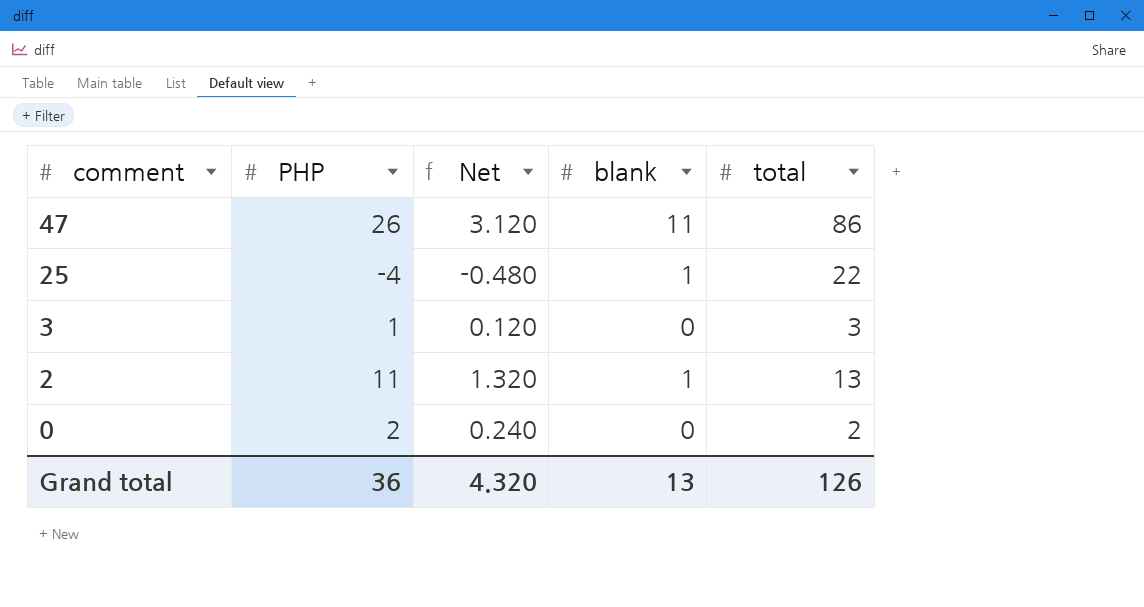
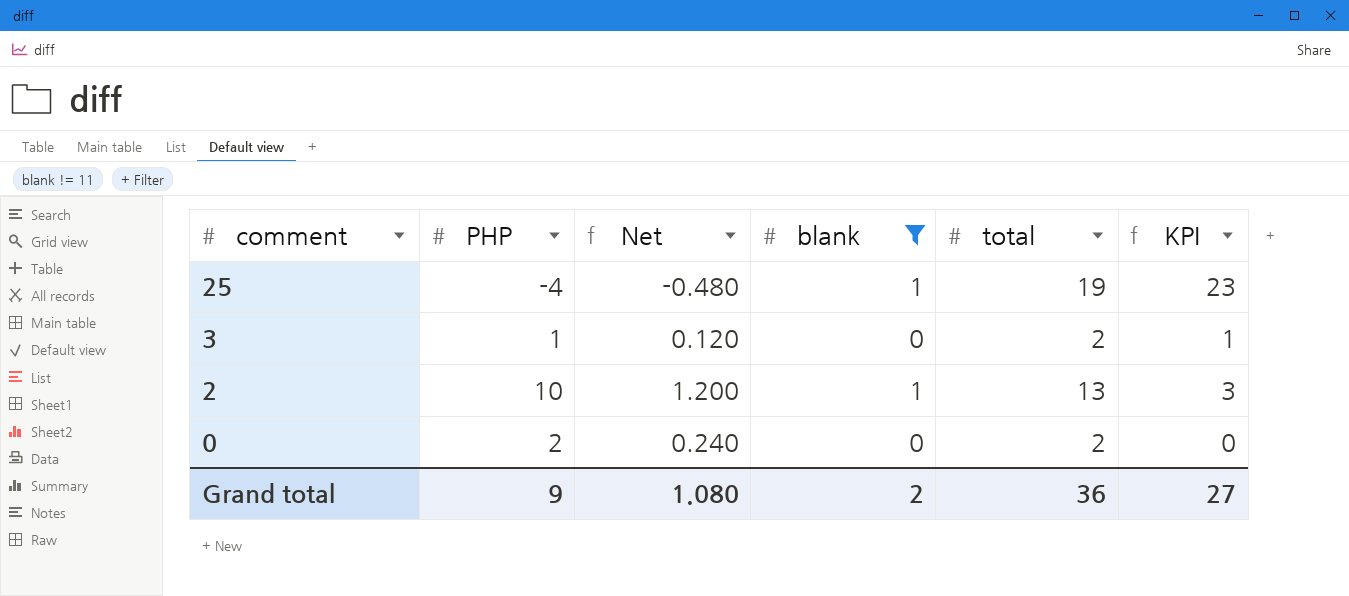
filter: none -> blank != 11
column KPI | formula: none -> [total] - [PHP]
25 | total: 22 -> 19
3 | total: 3 -> 2
2 | PHP: 11 -> 10
2 | Net: 1.320 -> 1.200
Grand total | PHP: 36 -> 9
Grand total | Net: 4.320 -> 1.080
Grand total | blank: 13 -> 2
Grand total | total: 126 -> 36

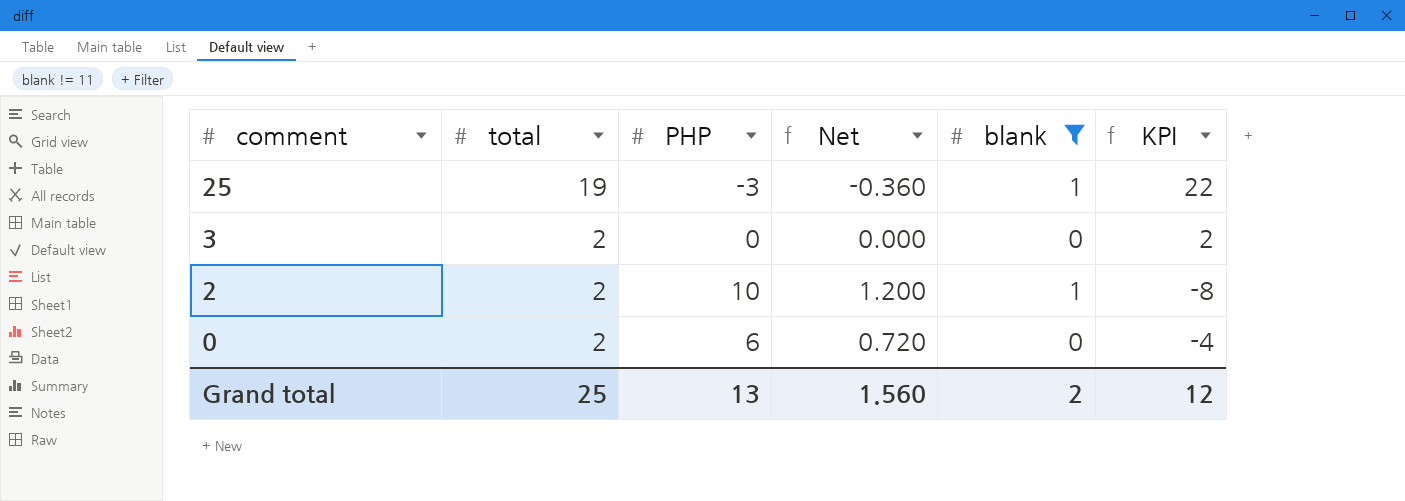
column total | position: 5 -> 2
25 | PHP: -4 -> -3
25 | Net: -0.480 -> -0.360
25 | KPI: 23 -> 22
3 | PHP: 1 -> 0
3 | Net: 0.120 -> 0.000
3 | KPI: 1 -> 2
2 | total: 13 -> 2
2 | KPI: 3 -> -8
0 | PHP: 2 -> 6
0 | Net: 0.240 -> 0.720
0 | KPI: 0 -> -4
Grand total | total: 36 -> 25
Grand total | PHP: 9 -> 13
Grand total | Net: 1.080 -> 1.560
Grand total | KPI: 27 -> 12

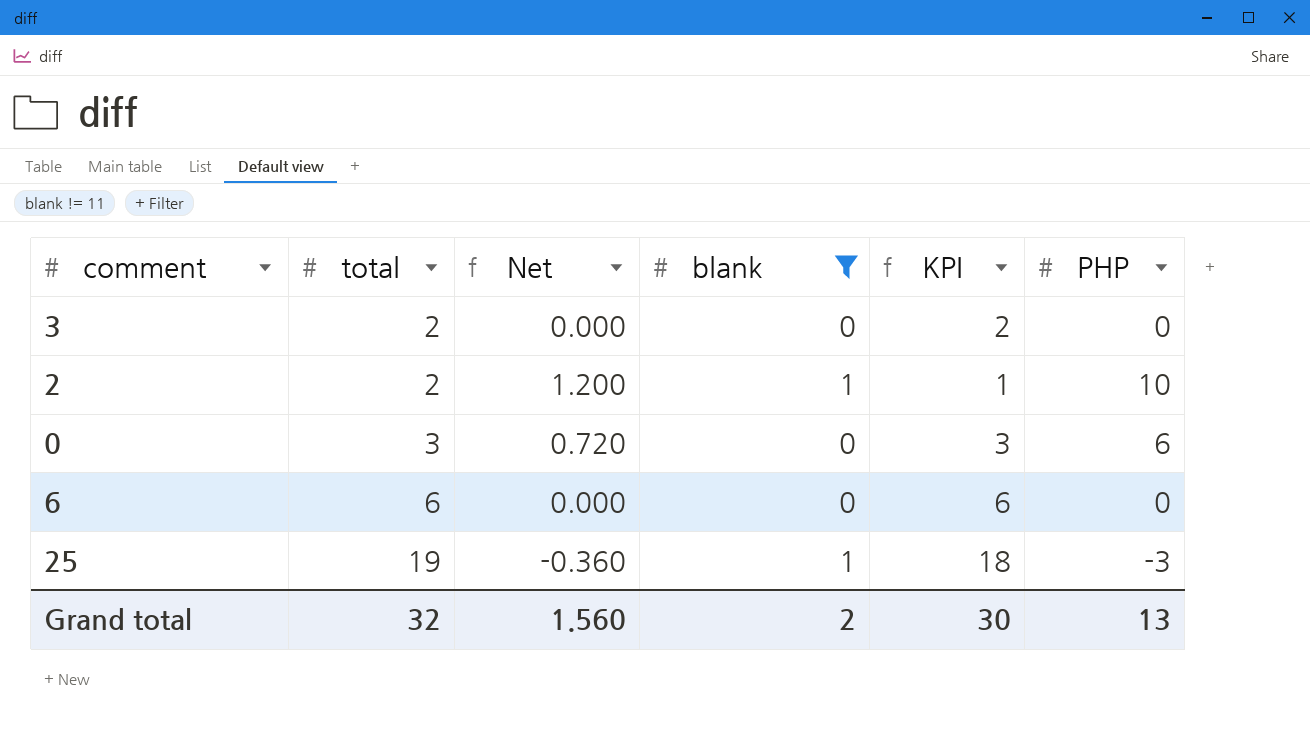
row order: comment descending -> total ascending
column KPI | formula: [total] - [PHP] -> [total] - [blank]
column PHP | position: 3 -> 6
0 | total: 2 -> 3
row 6: none -> 6 | 0.000 | 0 | 6 | 0
Grand total | total: 25 -> 32
Grand total | KPI: 12 -> 30

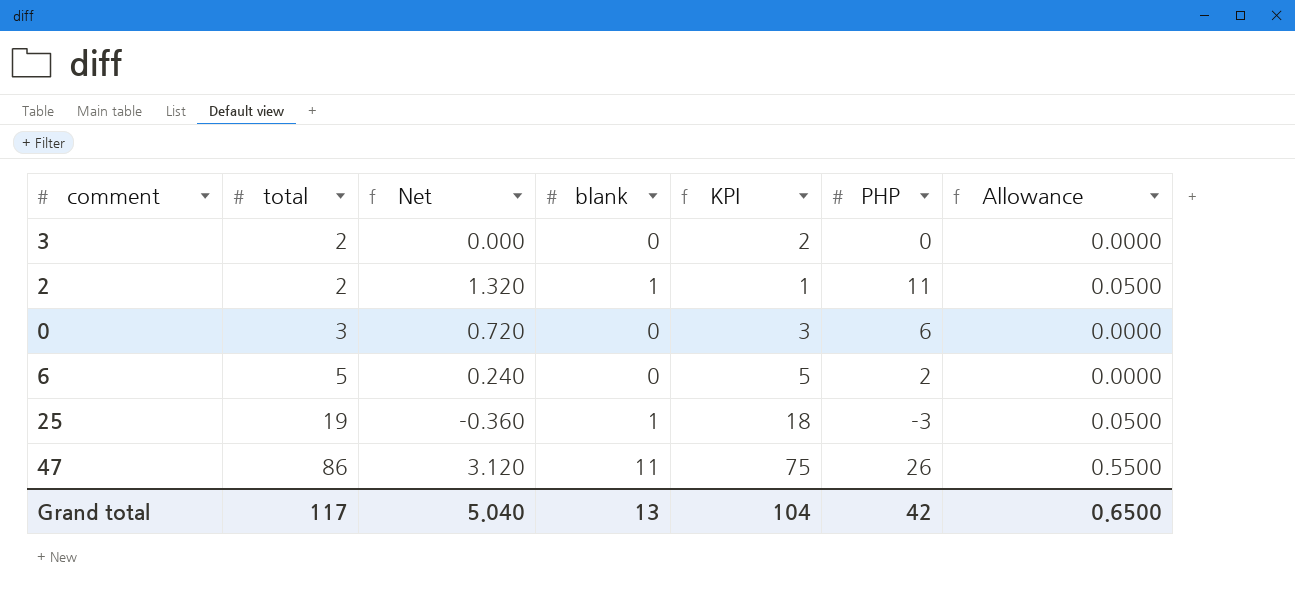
filter: blank != 11 -> none
column Allowance | formula: none -> [blank] * 0.05
2 | Net: 1.200 -> 1.320
2 | PHP: 10 -> 11
6 | total: 6 -> 5
6 | Net: 0.000 -> 0.240
6 | KPI: 6 -> 5
6 | PHP: 0 -> 2
Grand total | total: 32 -> 117
Grand total | Net: 1.560 -> 5.040
Grand total | blank: 2 -> 13
Grand total | KPI: 30 -> 104
Grand total | PHP: 13 -> 42

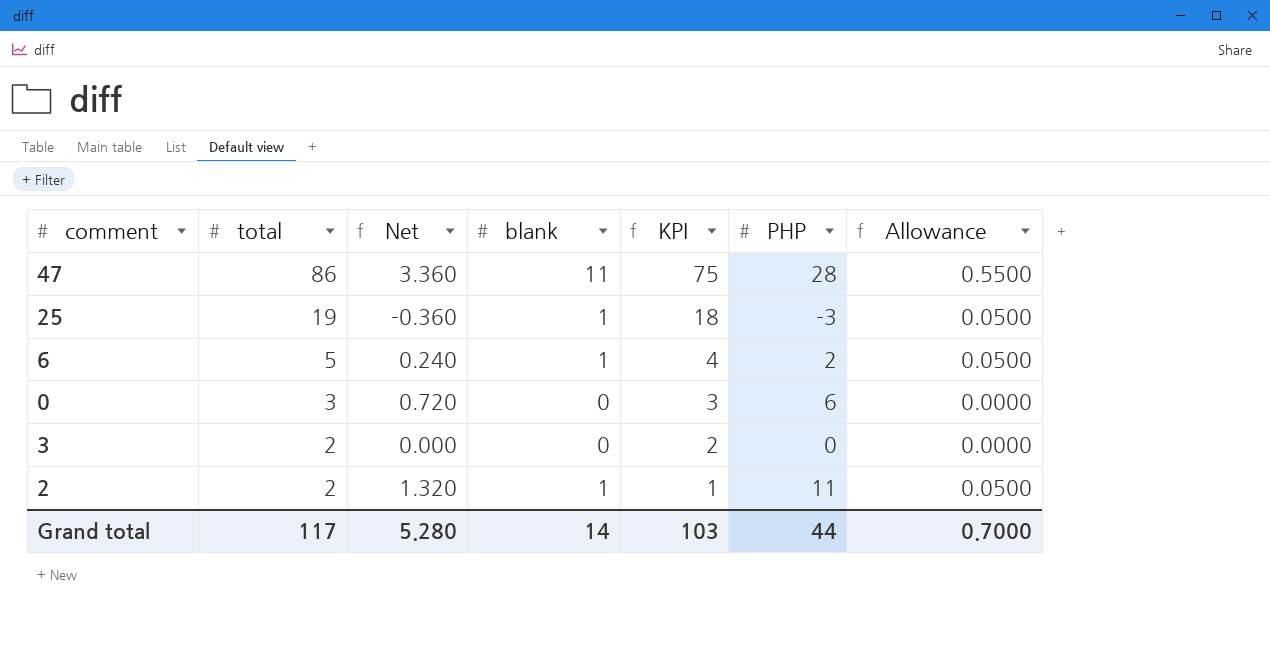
row order: total ascending -> total descending
47 | Net: 3.120 -> 3.360
47 | PHP: 26 -> 28
6 | blank: 0 -> 1
6 | KPI: 5 -> 4
6 | Allowance: 0.0000 -> 0.0500
Grand total | Net: 5.040 -> 5.280
Grand total | blank: 13 -> 14
Grand total | KPI: 104 -> 103
Grand total | PHP: 42 -> 44
Grand total | Allowance: 0.6500 -> 0.7000

